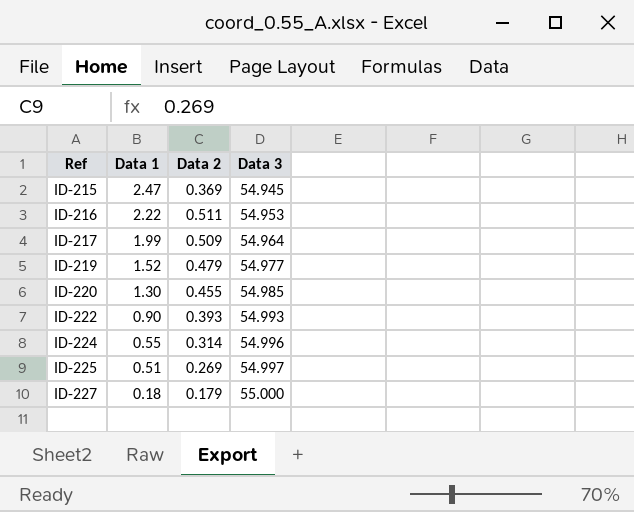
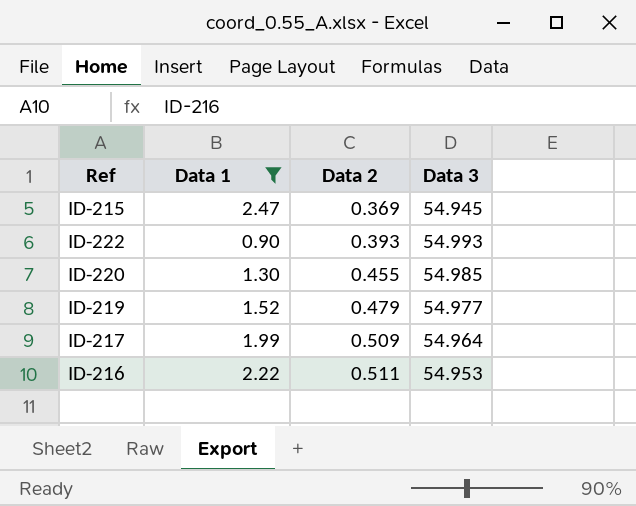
filter: none -> Data 1 >= 0.90
row order: Ref ascending -> Data 2 ascending

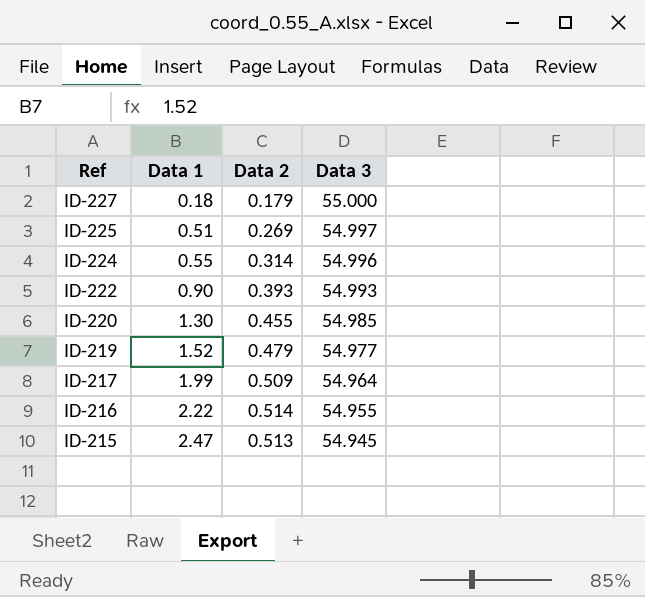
filter: Data 1 >= 0.90 -> none
row order: Data 2 ascending -> Ref descending
ID-216 | Data 2: 0.511 -> 0.514
ID-216 | Data 3: 54.953 -> 54.955
ID-215 | Data 2: 0.369 -> 0.513

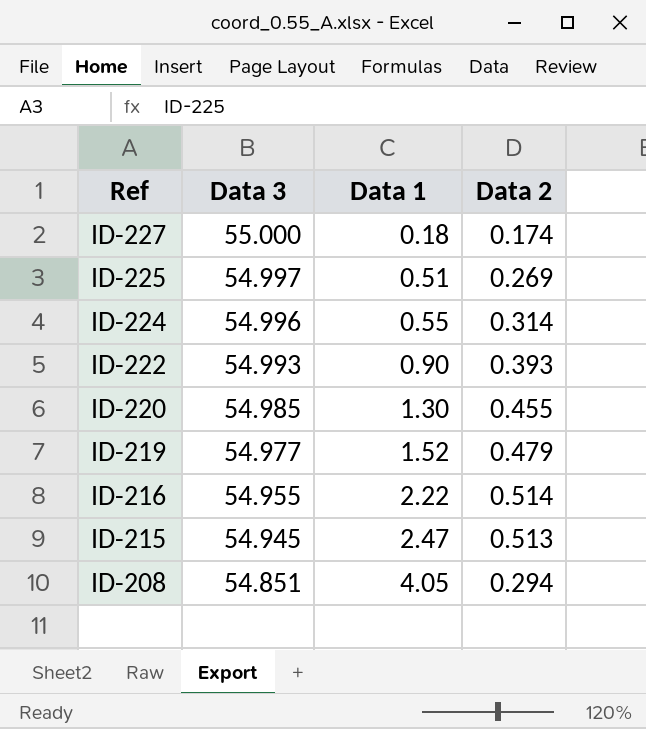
column Data 3 | position: 4 -> 2
row ID-217: 1.99 | 0.509 | 54.964 -> none
ID-227 | Data 2: 0.179 -> 0.174
row ID-208: none -> 54.851 | 4.05 | 0.294

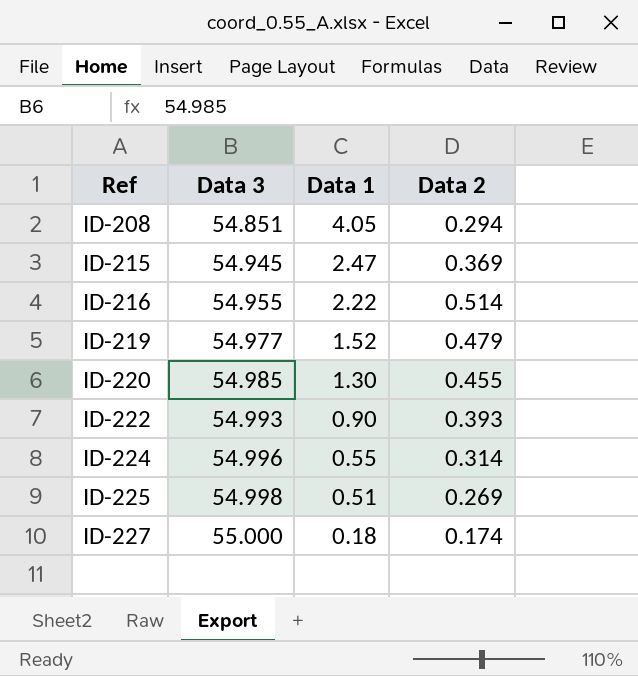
row order: Ref descending -> Ref ascending
ID-215 | Data 2: 0.513 -> 0.369
ID-225 | Data 3: 54.997 -> 54.998

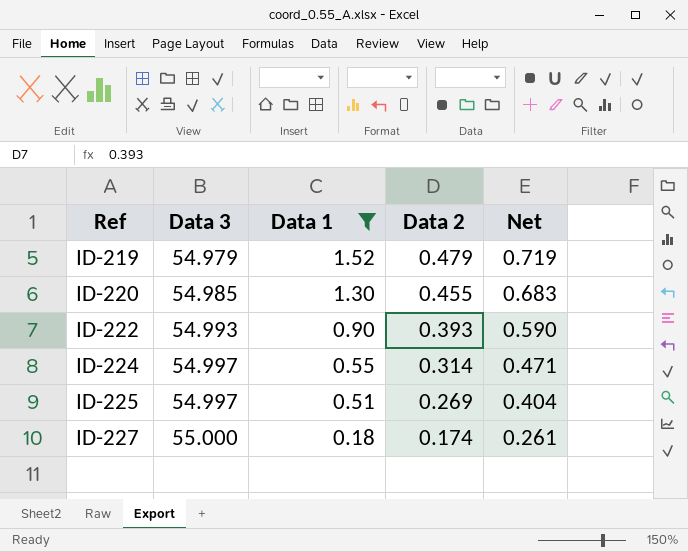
filter: none -> Data 1 <= 1.52
column Net | formula: none -> [Data 2] * 1.5
ID-219 | Data 3: 54.977 -> 54.979
ID-224 | Data 3: 54.996 -> 54.997
ID-225 | Data 3: 54.998 -> 54.997

